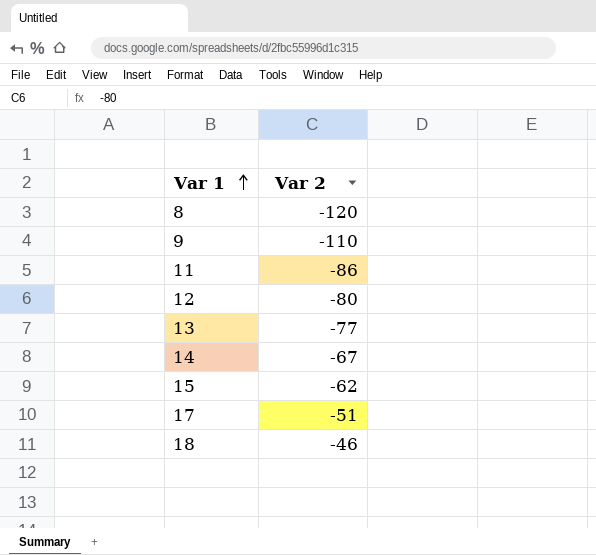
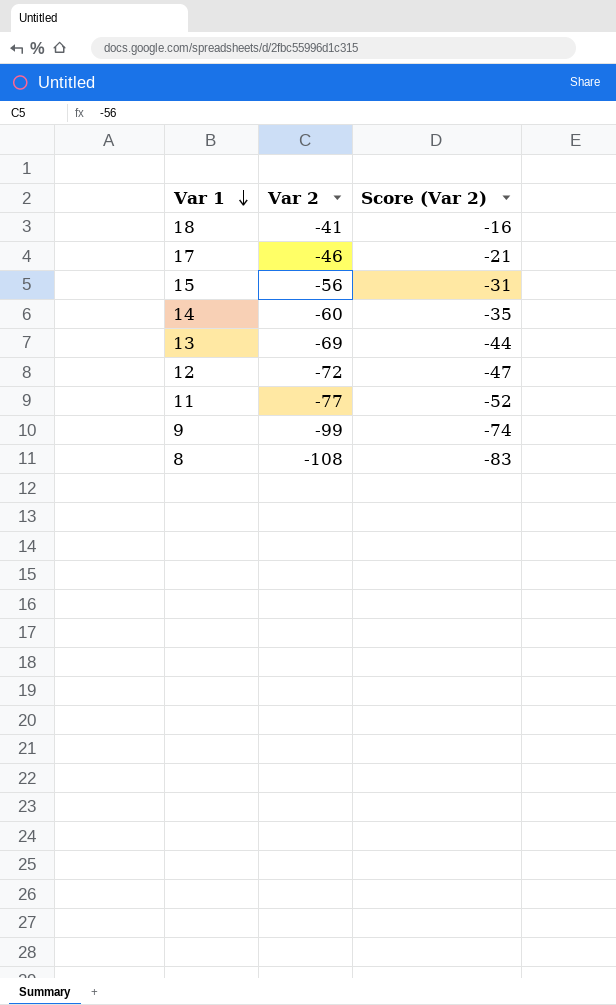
row order: Var 1 ascending -> Var 1 descending
column Score (Var 2) | formula: none -> [Var 2] + 25
18 | Var 2: -46 -> -41
17 | Var 2: -51 -> -46
15 | Var 2: -62 -> -56
14 | Var 2: -67 -> -60
13 | Var 2: -77 -> -69
12 | Var 2: -80 -> -72
11 | Var 2: -86 -> -77
9 | Var 2: -110 -> -99
8 | Var 2: -120 -> -108

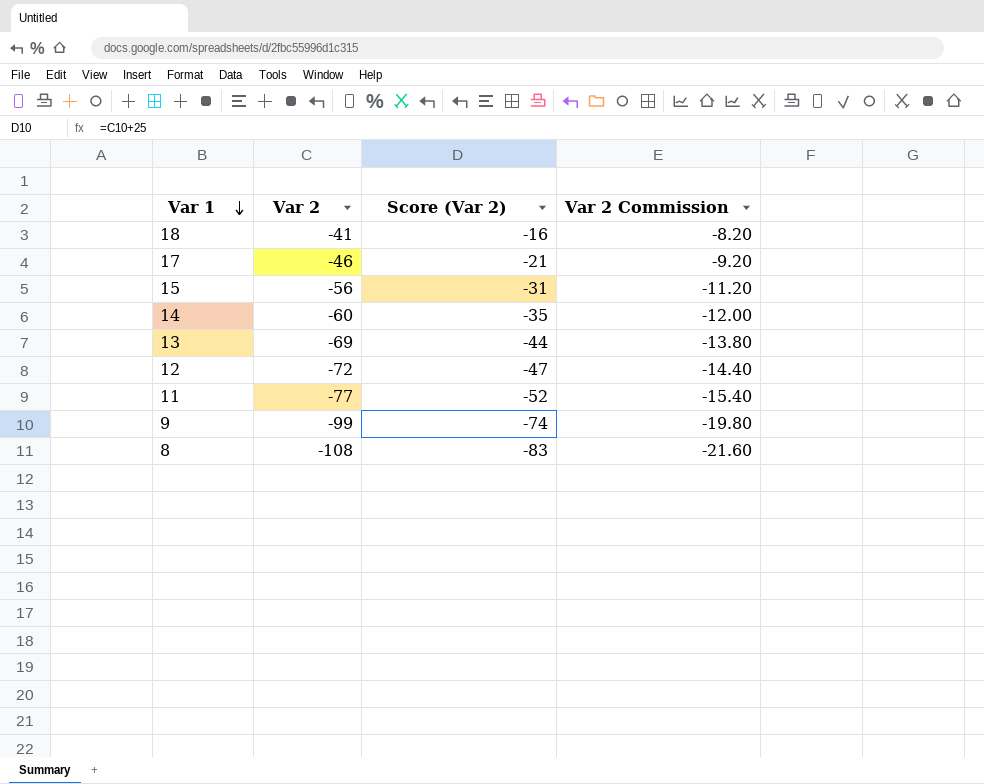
column Var 2 Commission | formula: none -> [Var 2] * 0.2

